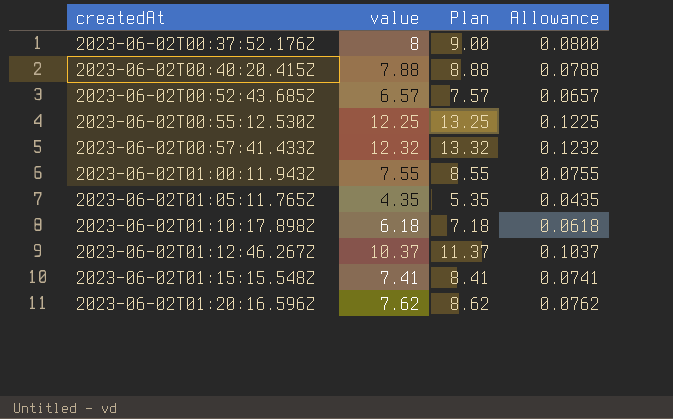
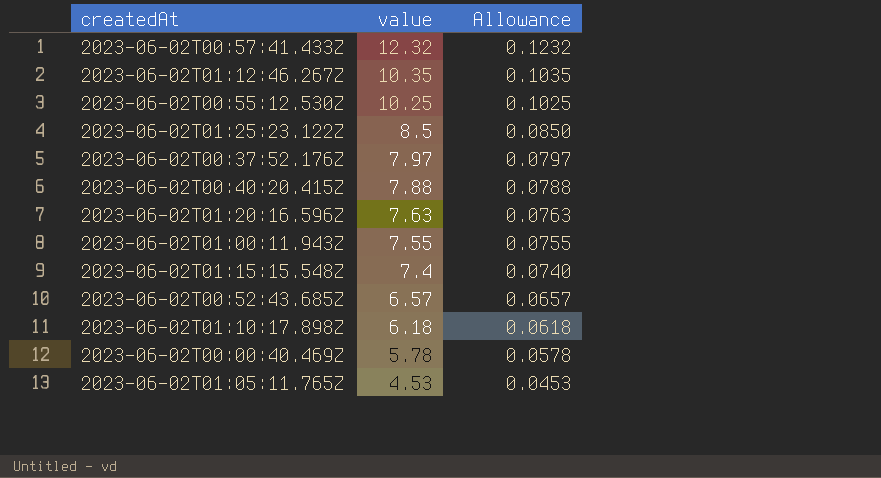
row order: createdAt ascending -> value descending
column Plan | formula: [value] + 1 -> none
2023-06-02T01:12:46.267Z | value: 10.37 -> 10.35
2023-06-02T01:12:46.267Z | Allowance: 0.1037 -> 0.1035
2023-06-02T00:55:12.530Z | value: 12.25 -> 10.25
2023-06-02T00:55:12.530Z | Allowance: 0.1225 -> 0.1025
row 2023-06-02T01:25:23.122Z: none -> 8.5 | 0.0850
2023-06-02T00:37:52.176Z | value: 8 -> 7.97
2023-06-02T00:37:52.176Z | Allowance: 0.0800 -> 0.0797
2023-06-02T01:20:16.596Z | value: 7.62 -> 7.63
2023-06-02T01:20:16.596Z | Allowance: 0.0762 -> 0.0763
2023-06-02T01:15:15.548Z | value: 7.41 -> 7.4
2023-06-02T01:15:15.548Z | Allowance: 0.0741 -> 0.0740
row 2023-06-02T00:00:40.469Z: none -> 5.78 | 0.0578
2023-06-02T01:05:11.765Z | value: 4.35 -> 4.53
2023-06-02T01:05:11.765Z | Allowance: 0.0435 -> 0.0453

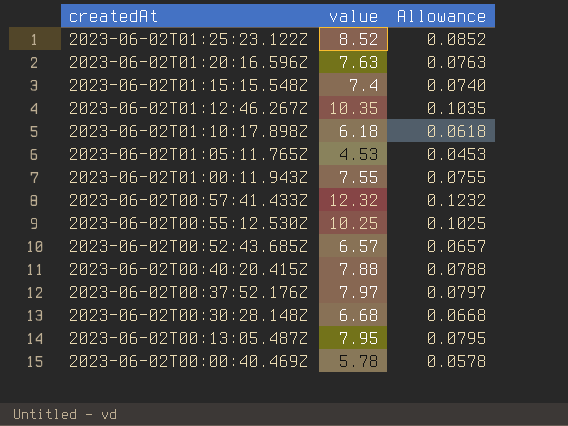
row order: value descending -> createdAt descending
2023-06-02T01:25:23.122Z | value: 8.5 -> 8.52
2023-06-02T01:25:23.122Z | Allowance: 0.0850 -> 0.0852
row 2023-06-02T00:30:28.148Z: none -> 6.68 | 0.0668
row 2023-06-02T00:13:05.487Z: none -> 7.95 | 0.0795

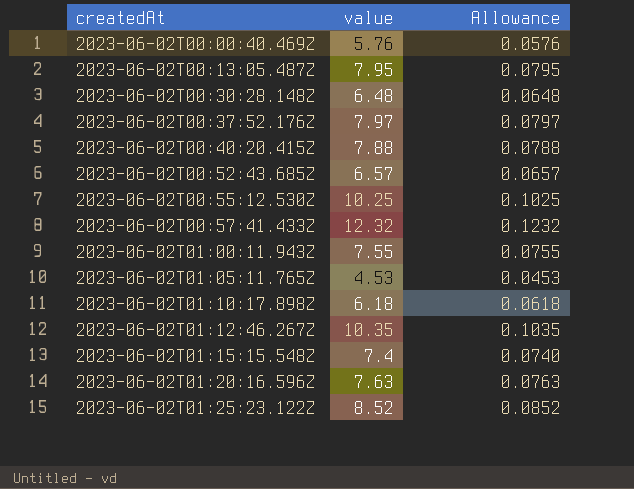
row order: createdAt descending -> createdAt ascending
2023-06-02T00:00:40.469Z | value: 5.78 -> 5.76
2023-06-02T00:00:40.469Z | Allowance: 0.0578 -> 0.0576
2023-06-02T00:30:28.148Z | value: 6.68 -> 6.48
2023-06-02T00:30:28.148Z | Allowance: 0.0668 -> 0.0648

